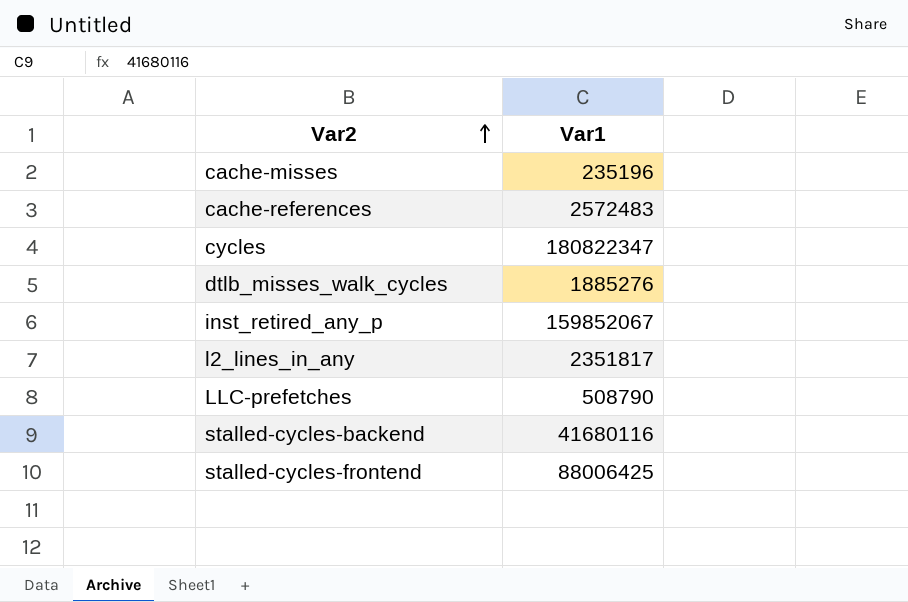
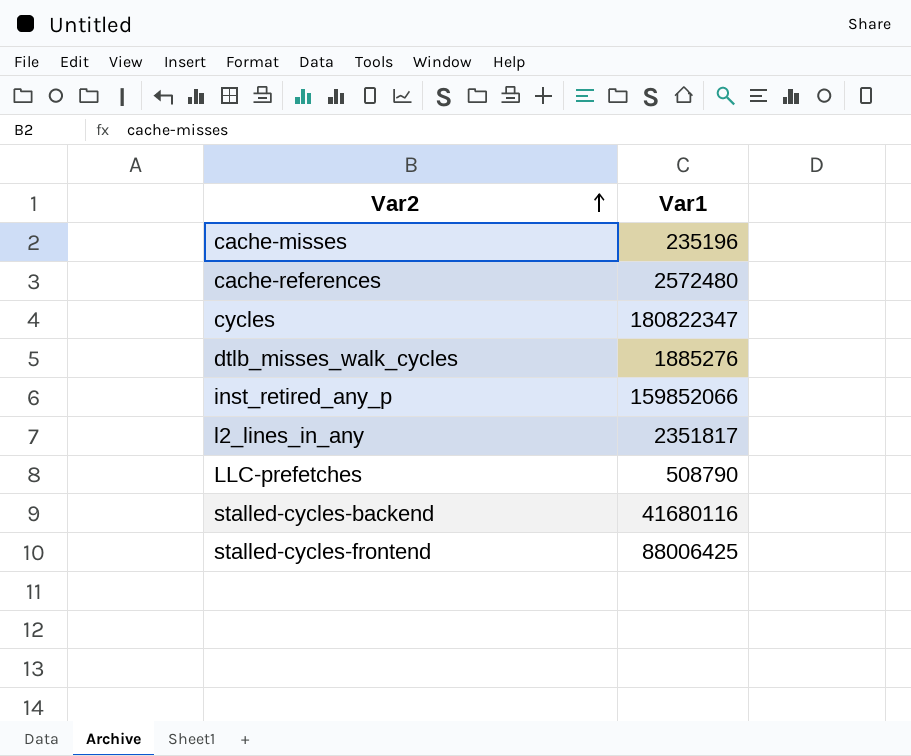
cache-references | Var1: 2572483 -> 2572480
inst_retired_any_p | Var1: 159852067 -> 159852066

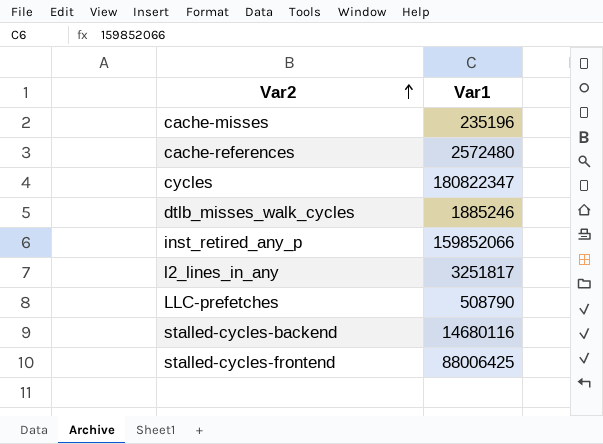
dtlb_misses_walk_cycles | Var1: 1885276 -> 1885246
l2_lines_in_any | Var1: 2351817 -> 3251817
stalled-cycles-backend | Var1: 41680116 -> 14680116

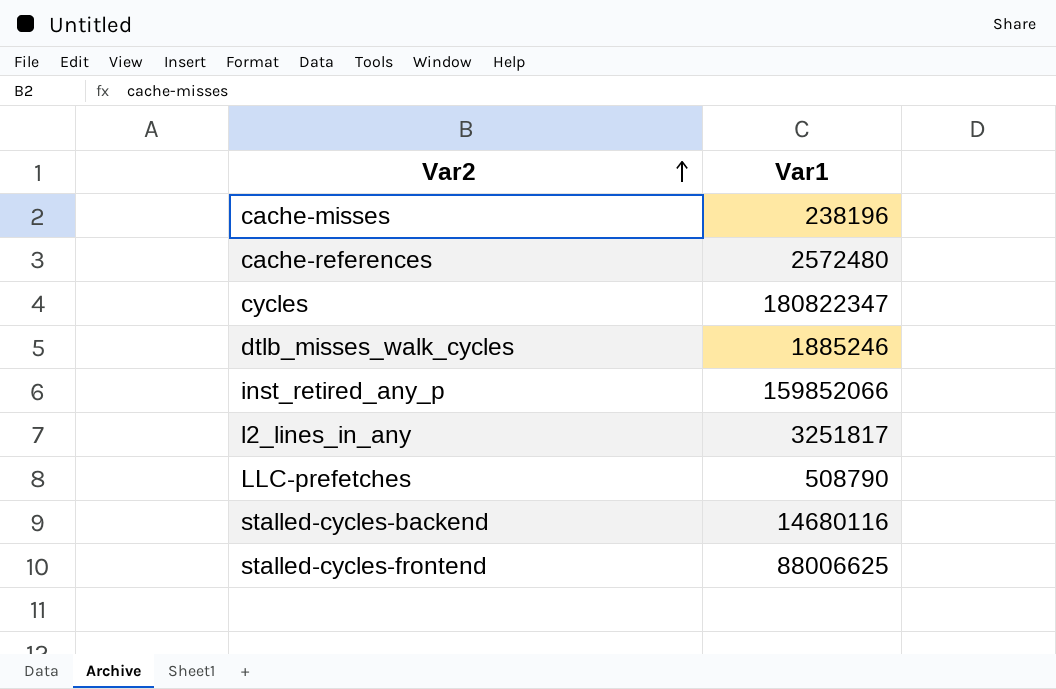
cache-misses | Var1: 235196 -> 238196
stalled-cycles-frontend | Var1: 88006425 -> 88006625

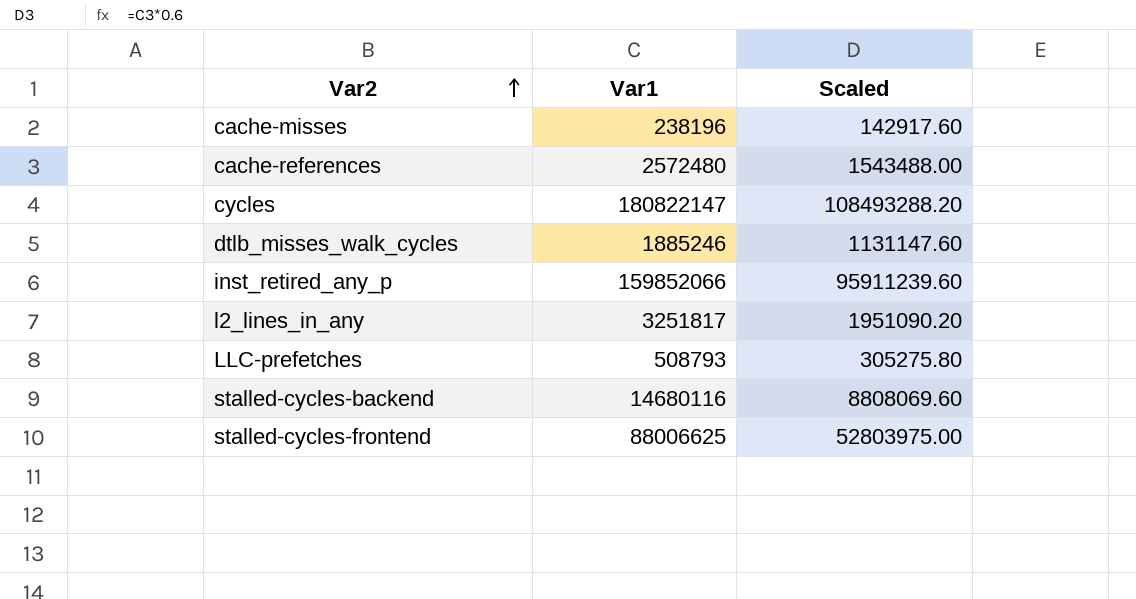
column Scaled | formula: none -> [Var1] * 0.6
cycles | Var1: 180822347 -> 180822147
LLC-prefetches | Var1: 508790 -> 508793

